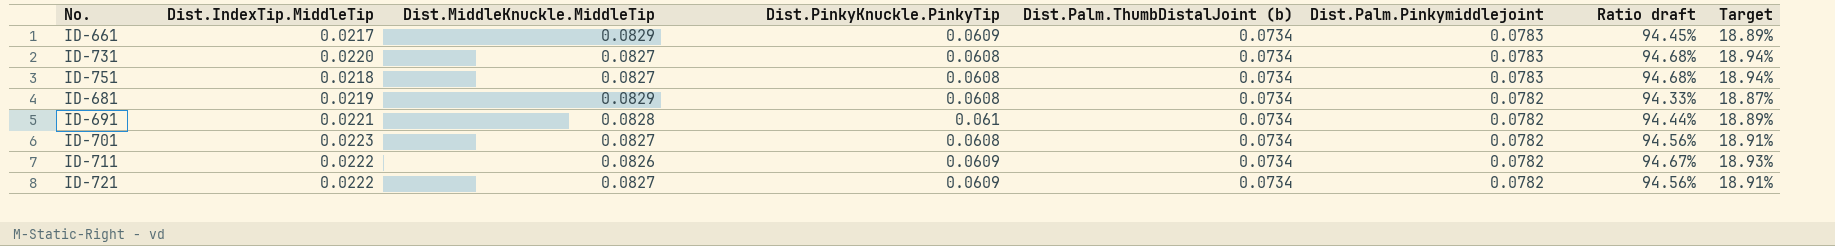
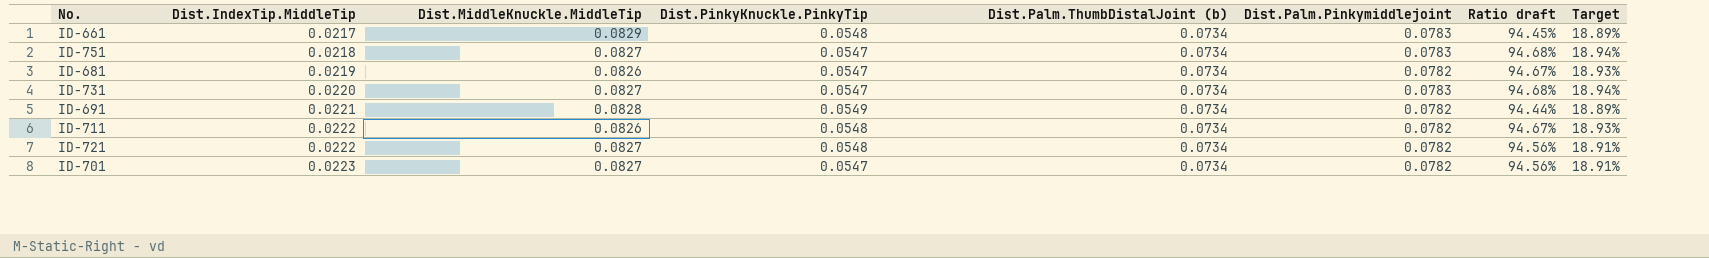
row order: Dist.Palm.Pinkymiddlejoint descending -> Dist.IndexTip.MiddleTip ascending
ID-661 | Dist.PinkyKnuckle.PinkyTip: 0.0609 -> 0.0548
ID-751 | Dist.PinkyKnuckle.PinkyTip: 0.0608 -> 0.0547
ID-681 | Dist.MiddleKnuckle.MiddleTip: 0.0829 -> 0.0826
ID-681 | Dist.PinkyKnuckle.PinkyTip: 0.0608 -> 0.0547
ID-681 | Ratio draft: 94.33% -> 94.67%
ID-681 | Target: 18.87% -> 18.93%
ID-731 | Dist.PinkyKnuckle.PinkyTip: 0.0608 -> 0.0547
ID-691 | Dist.PinkyKnuckle.PinkyTip: 0.061 -> 0.0549
ID-711 | Dist.PinkyKnuckle.PinkyTip: 0.0609 -> 0.0548
ID-721 | Dist.PinkyKnuckle.PinkyTip: 0.0609 -> 0.0548
ID-701 | Dist.PinkyKnuckle.PinkyTip: 0.0608 -> 0.0547

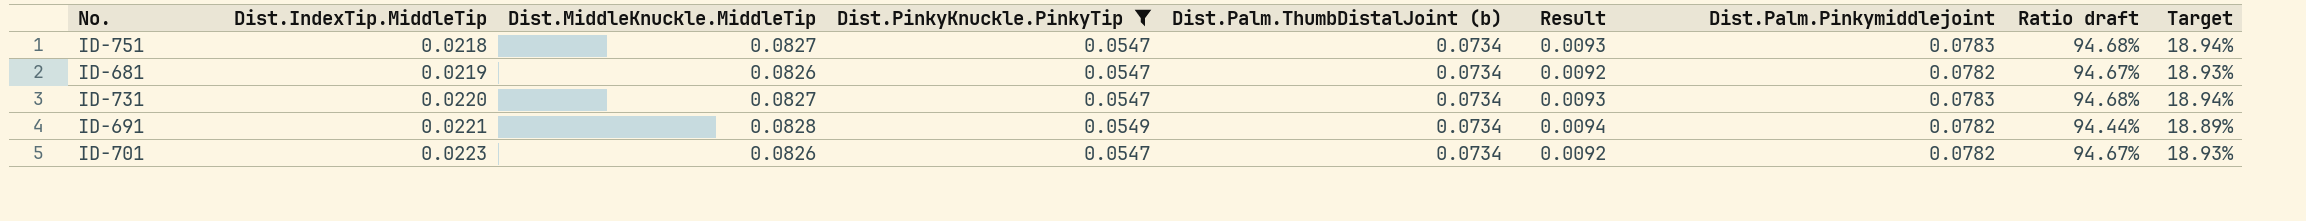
filter: none -> Dist.PinkyKnuckle.PinkyTip != 0.0548
column Result | formula: none -> [Dist.MiddleKnuckle.MiddleTip] - [Dist.Palm.ThumbDistalJoint (b)]
ID-701 | Dist.MiddleKnuckle.MiddleTip: 0.0827 -> 0.0826
ID-701 | Ratio draft: 94.56% -> 94.67%
ID-701 | Target: 18.91% -> 18.93%

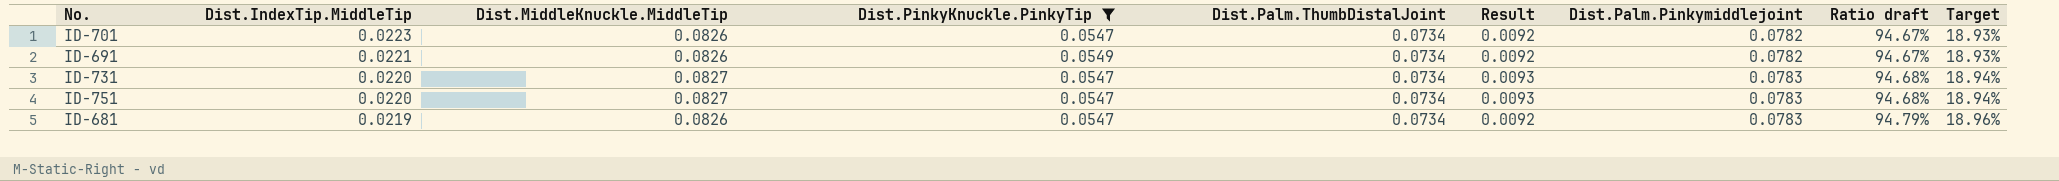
row order: Dist.IndexTip.MiddleTip ascending -> Dist.IndexTip.MiddleTip descending
column name: Dist.Palm.ThumbDistalJoint (b) -> Dist.Palm.ThumbDistalJoint
ID-691 | Dist.MiddleKnuckle.MiddleTip: 0.0828 -> 0.0826
ID-691 | Result: 0.0094 -> 0.0092
ID-691 | Ratio draft: 94.44% -> 94.67%
ID-691 | Target: 18.89% -> 18.93%
ID-751 | Dist.IndexTip.MiddleTip: 0.0218 -> 0.0220
ID-681 | Dist.Palm.Pinkymiddlejoint: 0.0782 -> 0.0783
ID-681 | Ratio draft: 94.67% -> 94.79%
ID-681 | Target: 18.93% -> 18.96%

